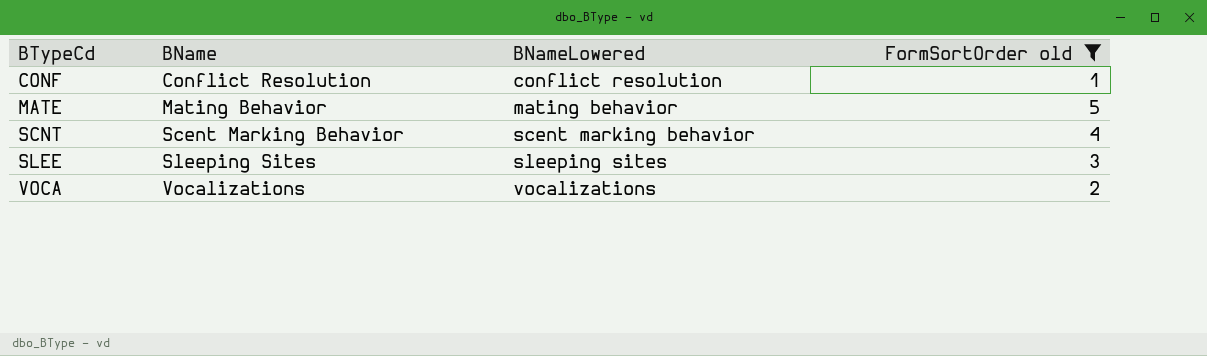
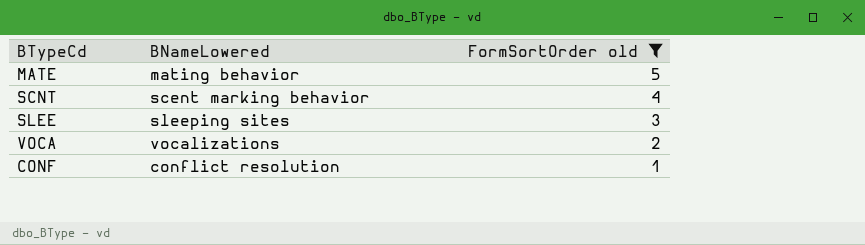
row order: BTypeCd ascending -> FormSortOrder old descending
column BName | position: 2 -> none

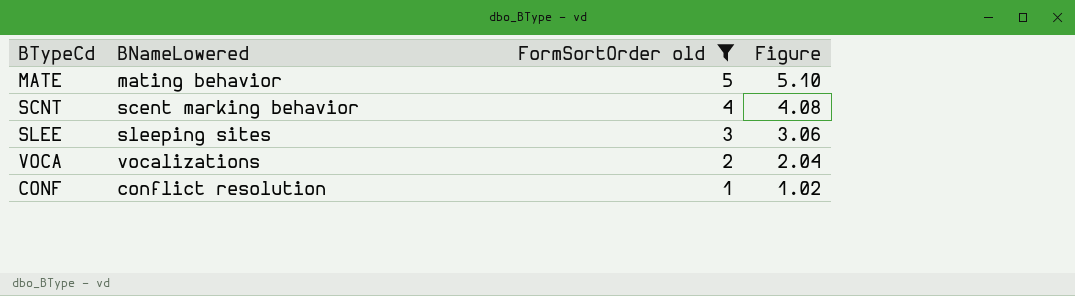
column Figure | formula: none -> [FormSortOrder old] * 1.02

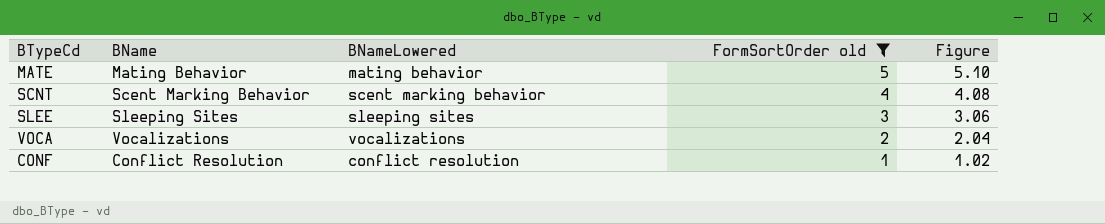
column BName | position: none -> 2

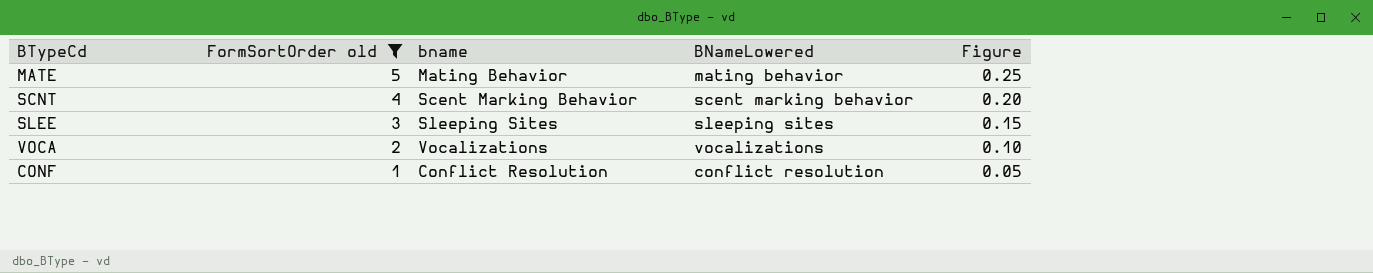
column FormSortOrder old | position: 4 -> 2
column name: BName -> bname
column Figure | formula: [FormSortOrder old] * 1.02 -> [FormSortOrder old] * 0.05

